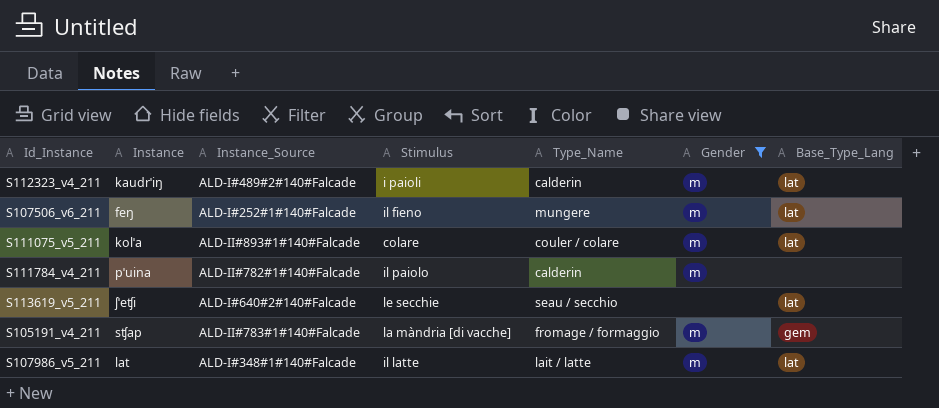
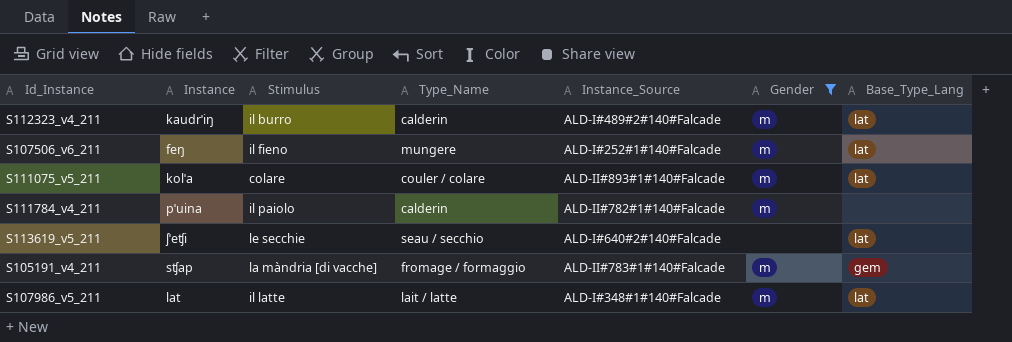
column Instance_Source | position: 3 -> 5
S112323_v4_211 | Stimulus: i paioli -> il burro

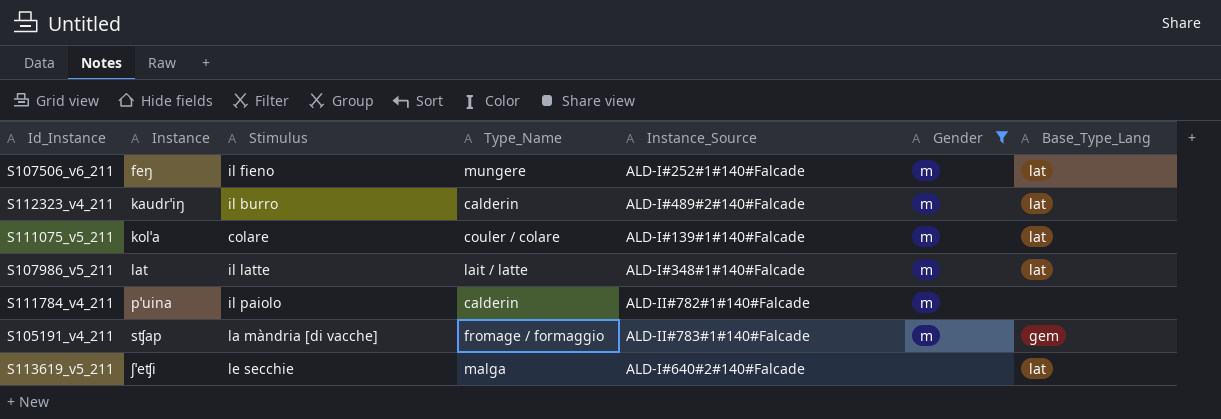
row order: none -> Instance ascending
S111075_v5_211 | Instance_Source: ALD-II#893#1#140#Falcade -> ALD-I#139#1#140#Falcade
S113619_v5_211 | Type_Name: seau / secchio -> malga

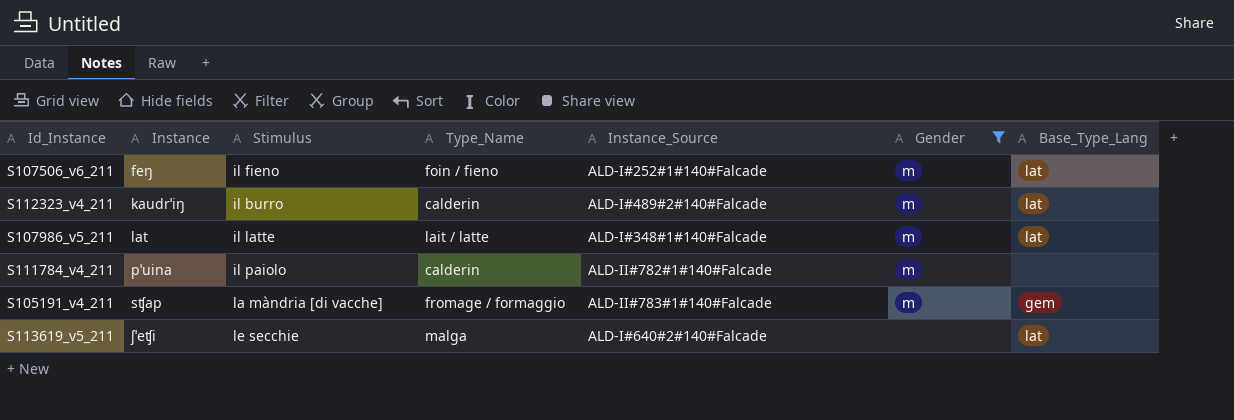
row S111075_v5_211: kolˈa | colare | couler / colare | ALD-I#139#1#140#Falcade | m | lat -> none
S107506_v6_211 | Type_Name: mungere -> foin / fieno

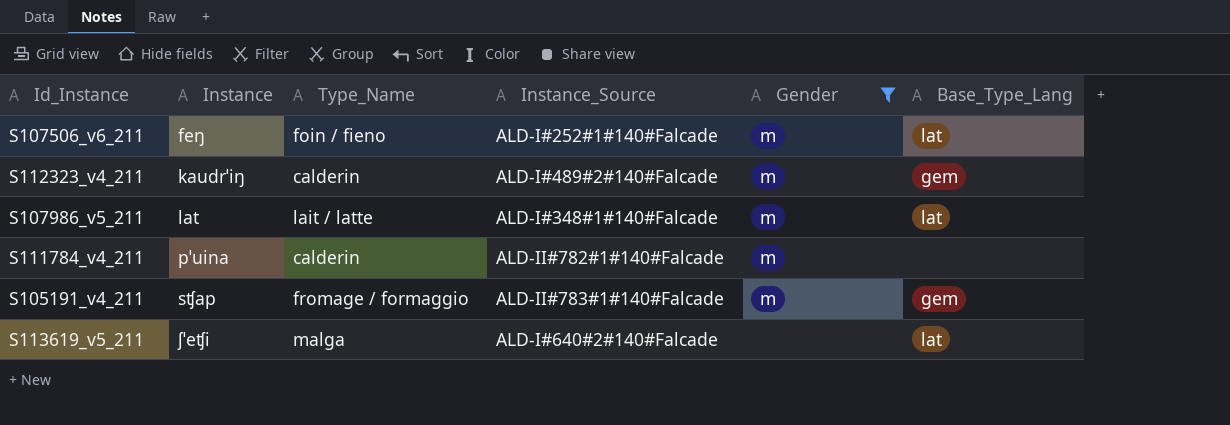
column Stimulus | position: 3 -> none
S112323_v4_211 | Base_Type_Lang: lat -> gem

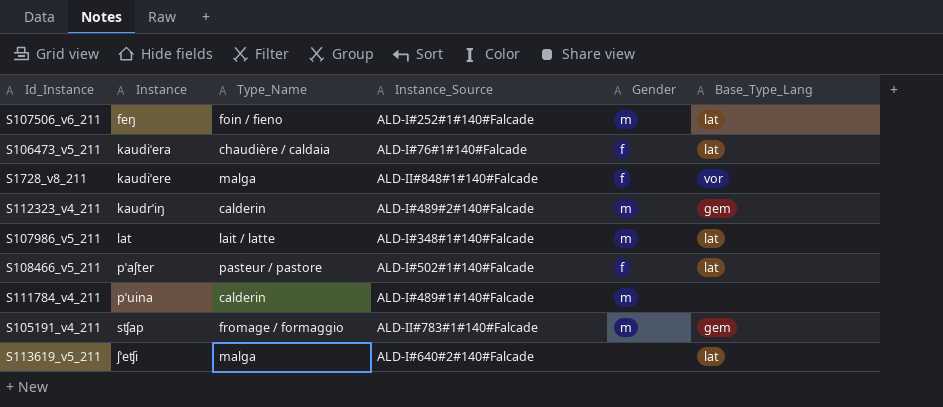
filter: Gender != f -> none
S111784_v4_211 | Instance_Source: ALD-II#782#1#140#Falcade -> ALD-I#489#1#140#Falcade

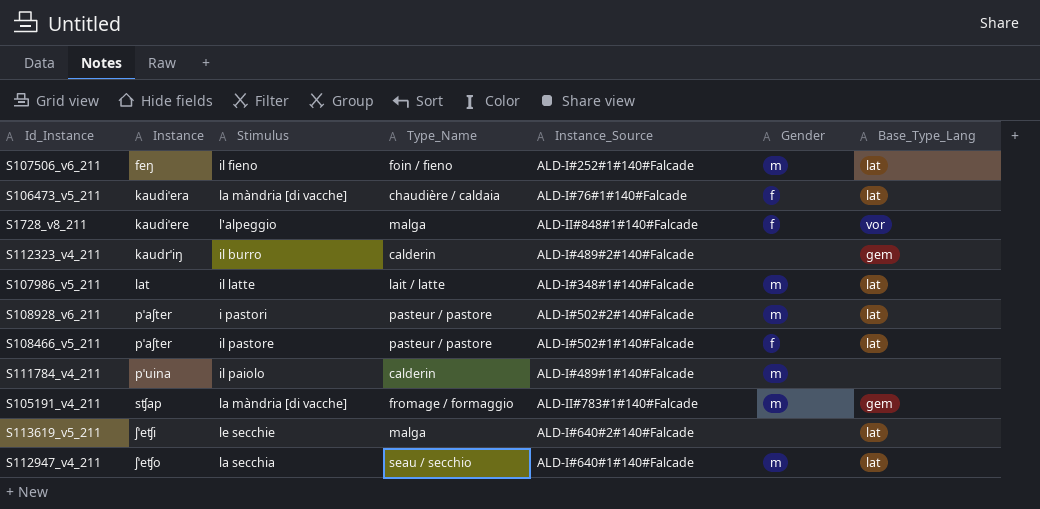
column Stimulus | position: none -> 3
S112323_v4_211 | Gender: m -> none
row S108928_v6_211: none -> pˈaʃter | i pastori | pasteur / pastore | ALD-I#502#2#140#Falcade | m | lat
row S112947_v4_211: none -> ʃˈeʧo | la secchia | seau / secchio | ALD-I#640#1#140#Falcade | m | lat

